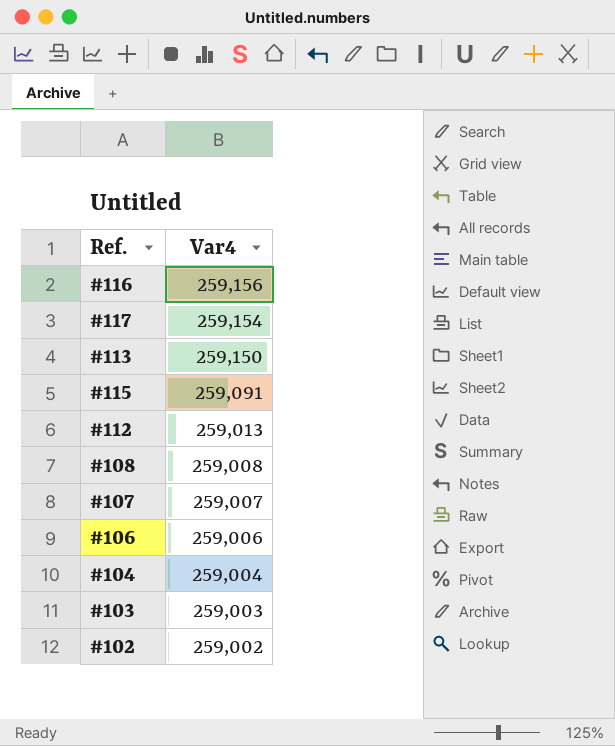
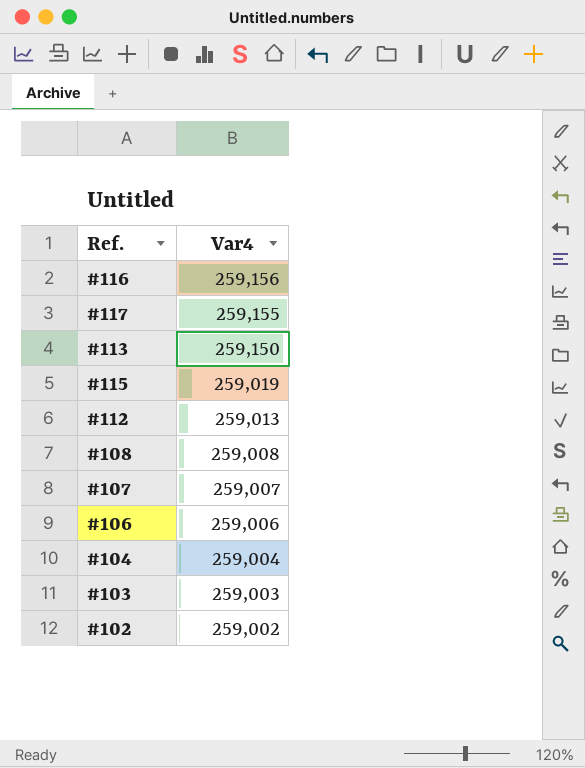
#117 | Var4: 259,154 -> 259,155
#115 | Var4: 259,091 -> 259,019

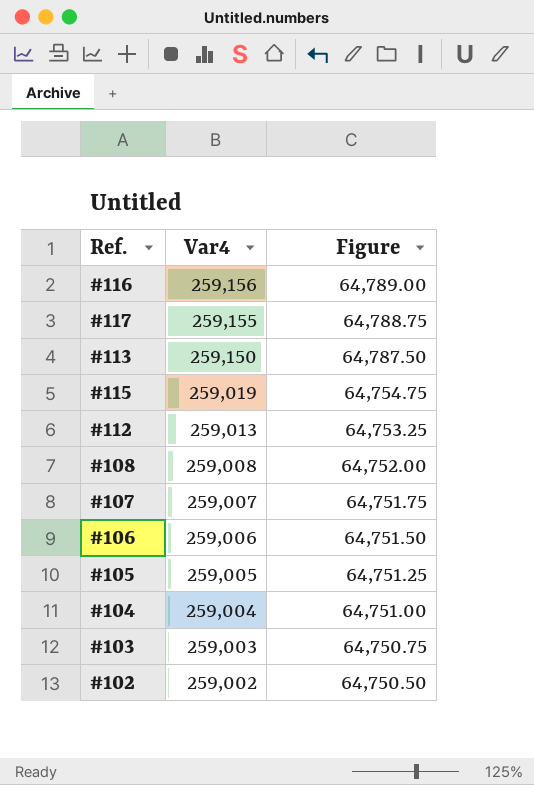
column Figure | formula: none -> [Var4] * 0.25
row #105: none -> 259,005 | 64,751.25

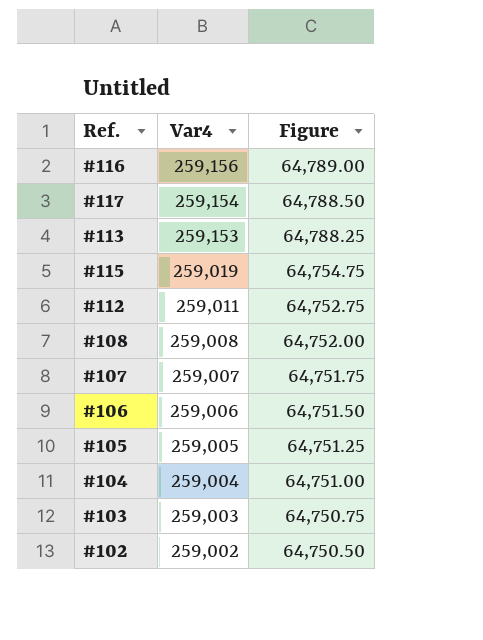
#117 | Var4: 259,155 -> 259,154
#117 | Figure: 64,788.75 -> 64,788.50
#113 | Var4: 259,150 -> 259,153
#113 | Figure: 64,787.50 -> 64,788.25
#112 | Var4: 259,013 -> 259,011
#112 | Figure: 64,753.25 -> 64,752.75

